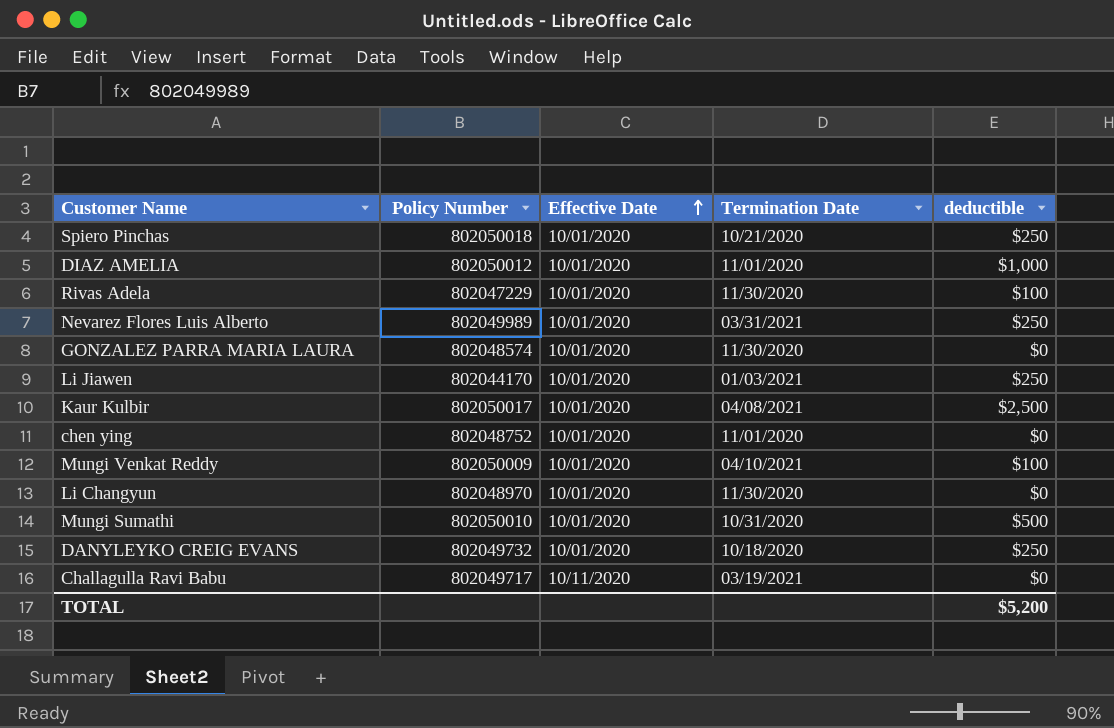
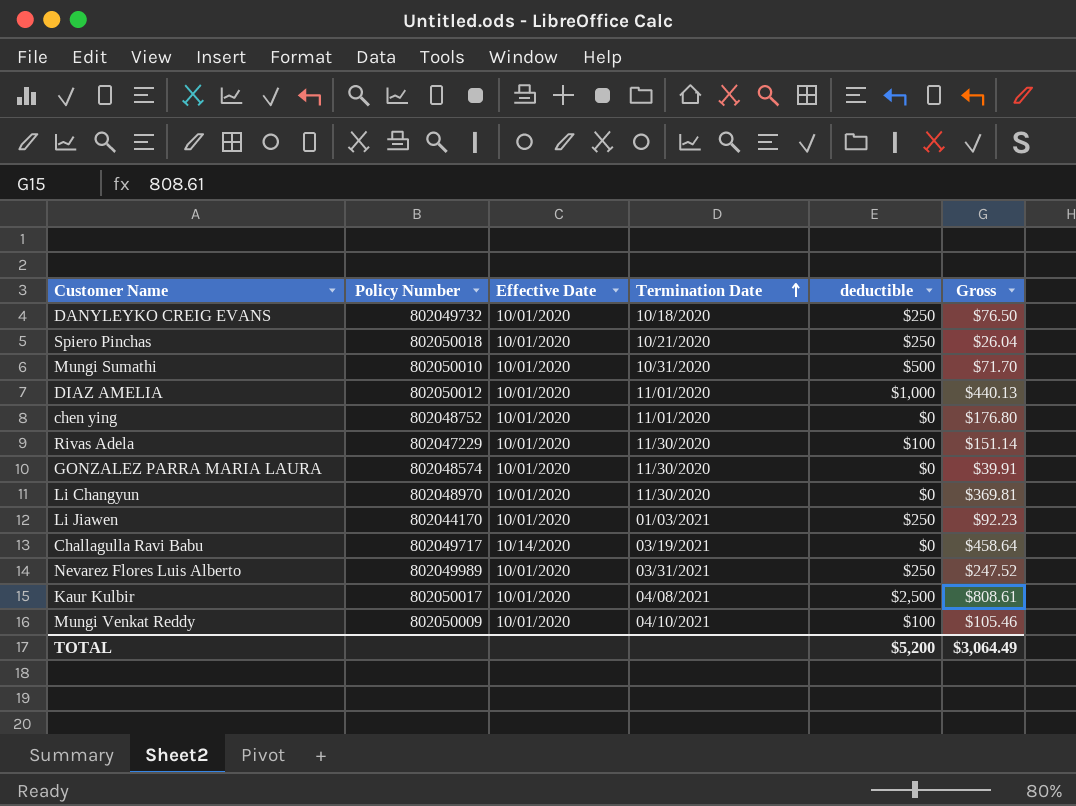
row order: Effective Date ascending -> Termination Date ascending
column Gross | position: none -> 6
Challagulla Ravi Babu | Effective Date: 10/11/2020 -> 10/14/2020

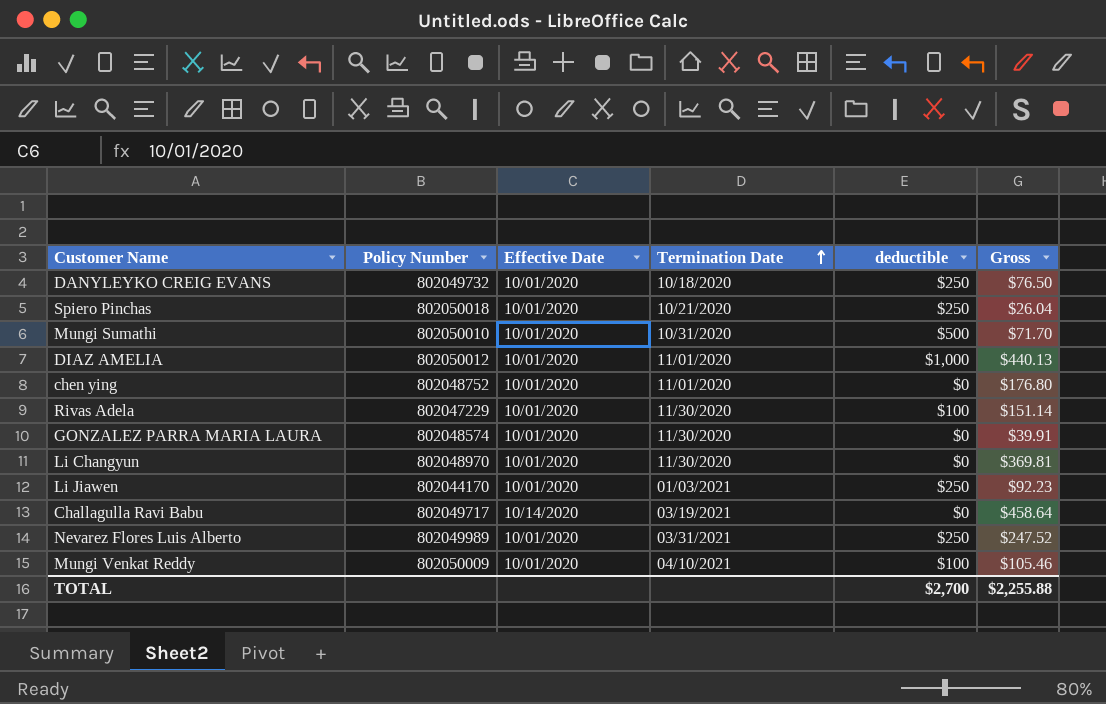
row Kaur Kulbir: 802050017 | 10/01/2020 | 04/08/2021 | $2,500 | $808.61 -> none
TOTAL | deductible: $5,200 -> $2,700
TOTAL | Gross: $3,064.49 -> $2,255.88

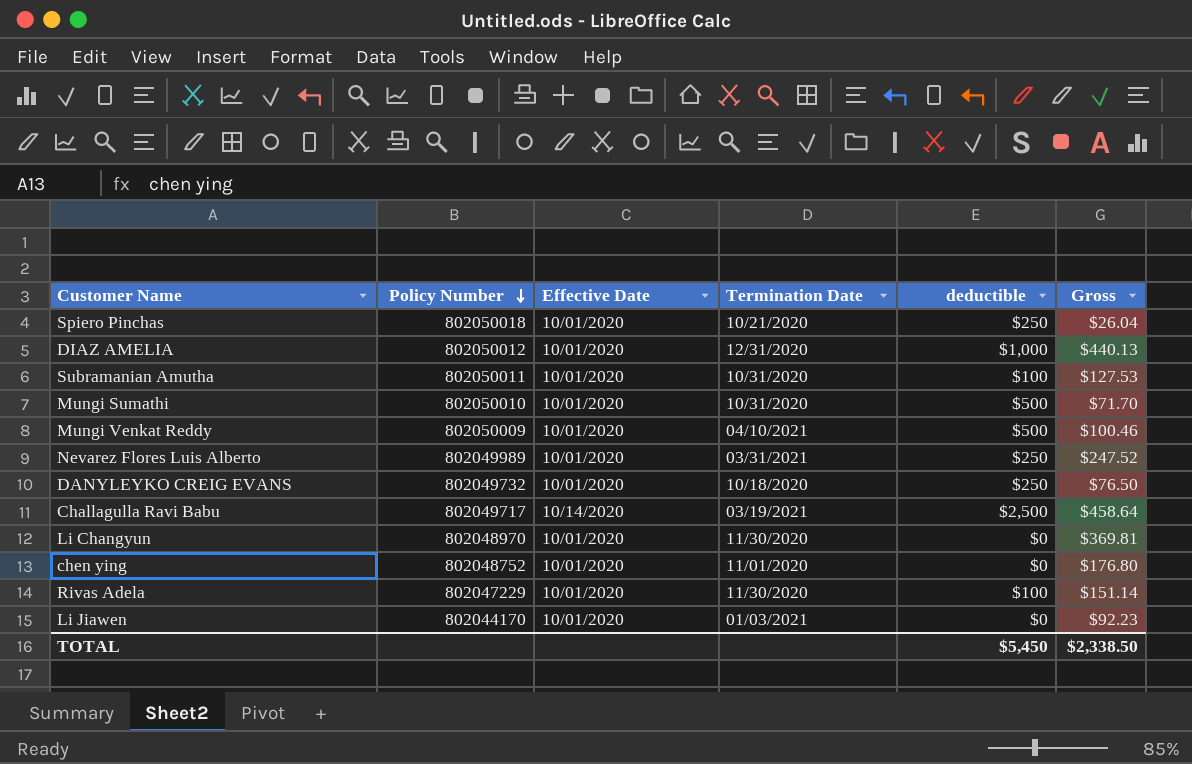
row order: Termination Date ascending -> Policy Number descending
row GONZALEZ PARRA MARIA LAURA: 802048574 | 10/01/2020 | 11/30/2020 | $0 | $39.91 -> none
DIAZ AMELIA | Termination Date: 11/01/2020 -> 12/31/2020
row Subramanian Amutha: none -> 802050011 | 10/01/2020 | 10/31/2020 | $100 | $127.53
Mungi Venkat Reddy | deductible: $100 -> $500
Mungi Venkat Reddy | Gross: $105.46 -> $100.46
Challagulla Ravi Babu | deductible: $0 -> $2,500
Li Jiawen | deductible: $250 -> $0
TOTAL | deductible: $2,700 -> $5,450
TOTAL | Gross: $2,255.88 -> $2,338.50

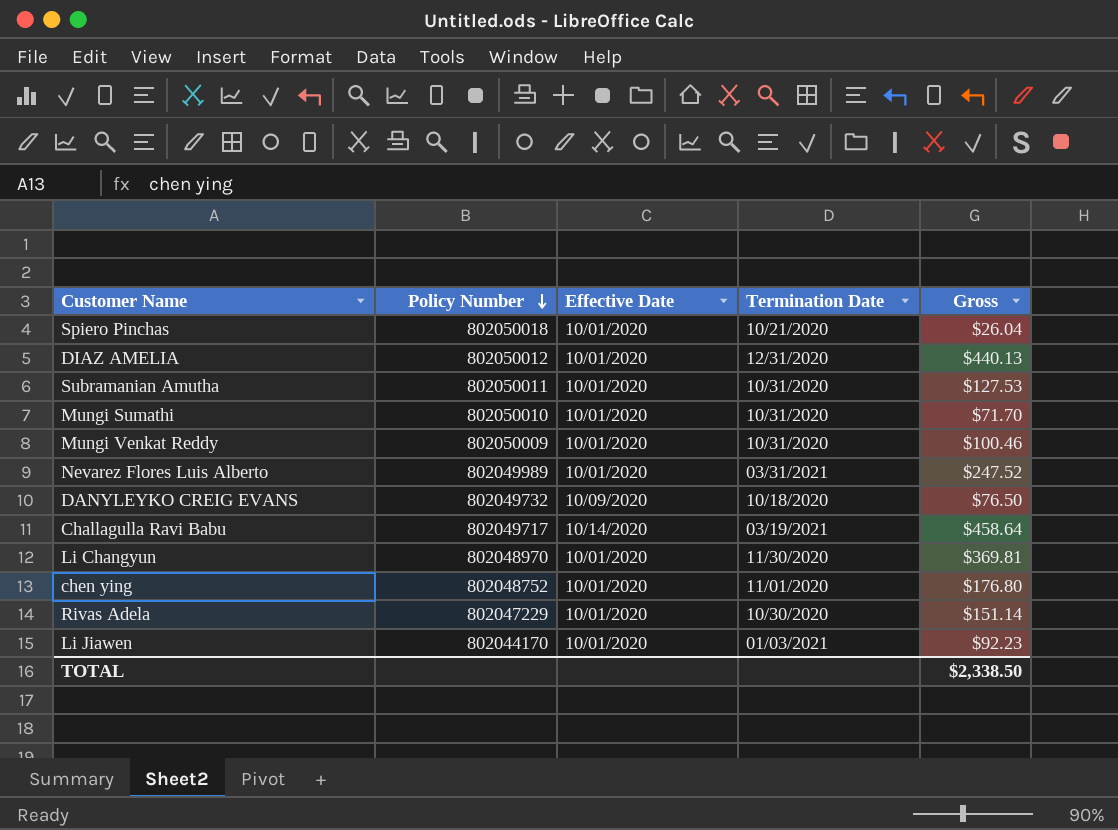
column deductible | position: 5 -> none
Mungi Venkat Reddy | Termination Date: 04/10/2021 -> 10/31/2020
DANYLEYKO CREIG EVANS | Effective Date: 10/01/2020 -> 10/09/2020
Rivas Adela | Termination Date: 11/30/2020 -> 10/30/2020

